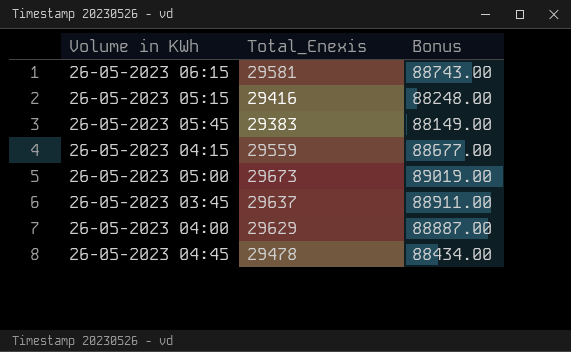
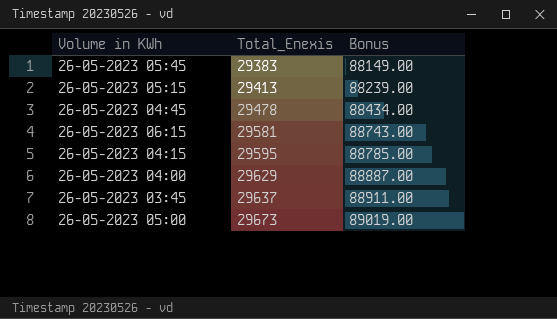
row order: none -> Total_Enexis ascending
26-05-2023 05:15 | Total_Enexis: 29416 -> 29413
26-05-2023 05:15 | Bonus: 88248.00 -> 88239.00
26-05-2023 04:15 | Total_Enexis: 29559 -> 29595
26-05-2023 04:15 | Bonus: 88677.00 -> 88785.00

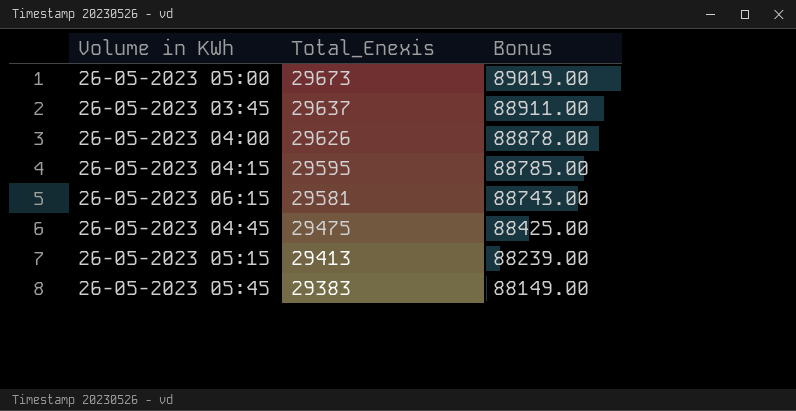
row order: Total_Enexis ascending -> Total_Enexis descending
26-05-2023 04:00 | Total_Enexis: 29629 -> 29626
26-05-2023 04:00 | Bonus: 88887.00 -> 88878.00
26-05-2023 04:45 | Total_Enexis: 29478 -> 29475
26-05-2023 04:45 | Bonus: 88434.00 -> 88425.00

